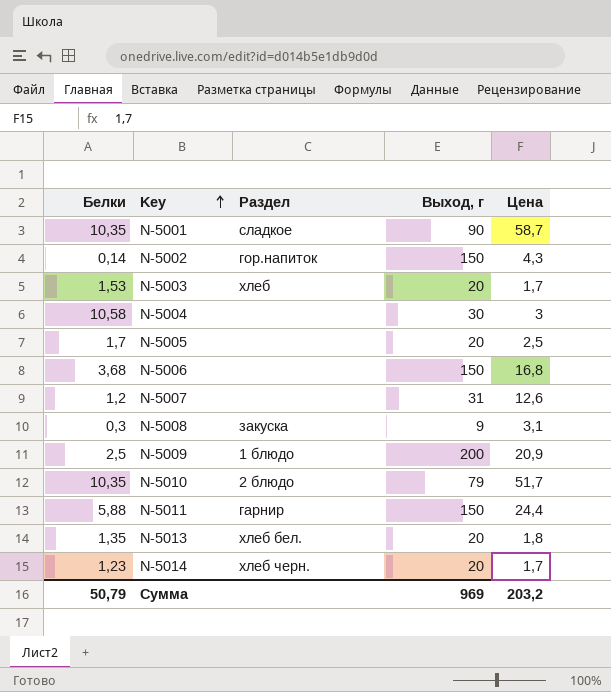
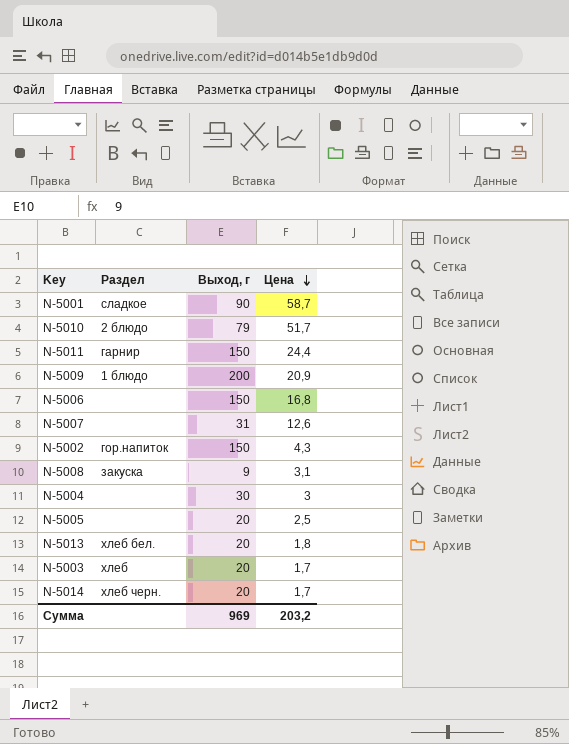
row order: Key ascending -> Цена descending
column Белки | position: 1 -> none

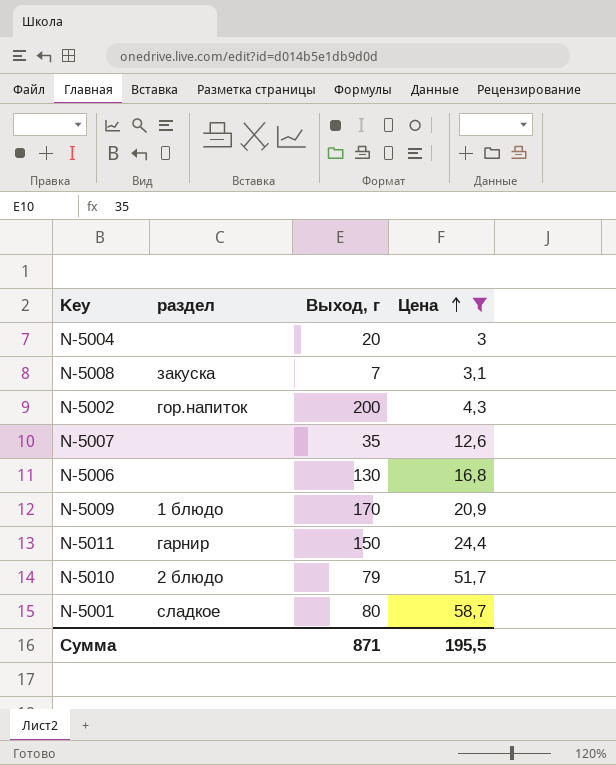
filter: none -> Цена >= 3
row order: Цена descending -> Цена ascending
column name: Раздел -> раздел
N-5004 | Выход, г: 30 -> 20
N-5008 | Выход, г: 9 -> 7
N-5002 | Выход, г: 150 -> 200
N-5007 | Выход, г: 31 -> 35
N-5006 | Выход, г: 150 -> 130
N-5009 | Выход, г: 200 -> 170
N-5001 | Выход, г: 90 -> 80
Сумма | Выход, г: 969 -> 871
Сумма | Цена: 203,2 -> 195,5

